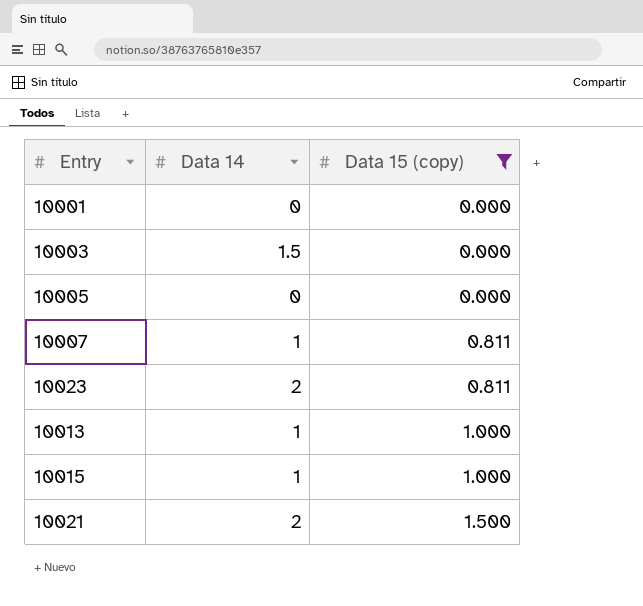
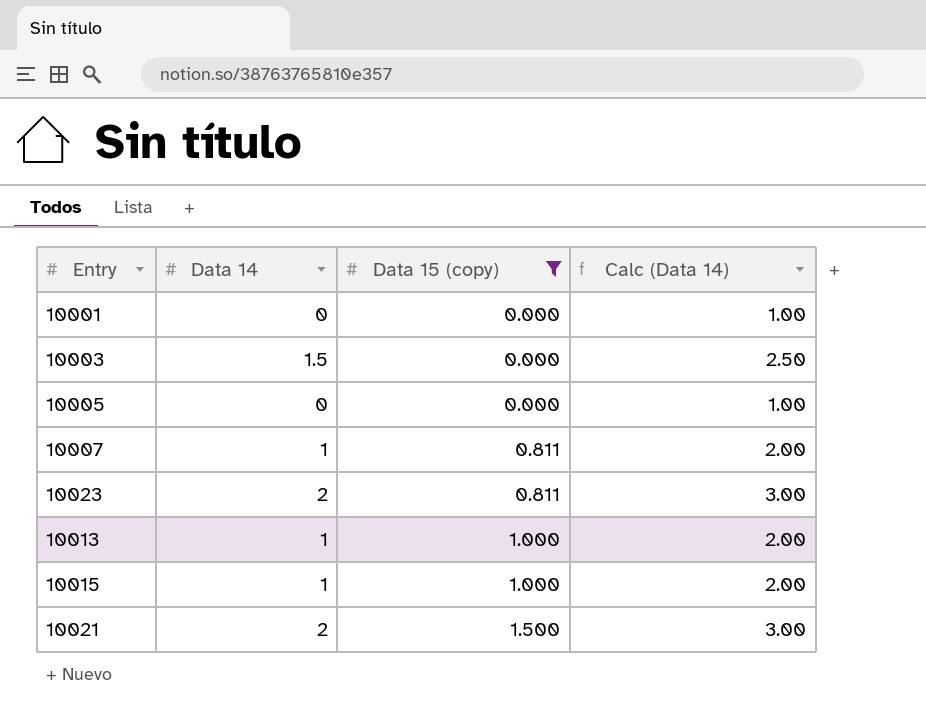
column Calc (Data 14) | formula: none -> [Data 14] + 1

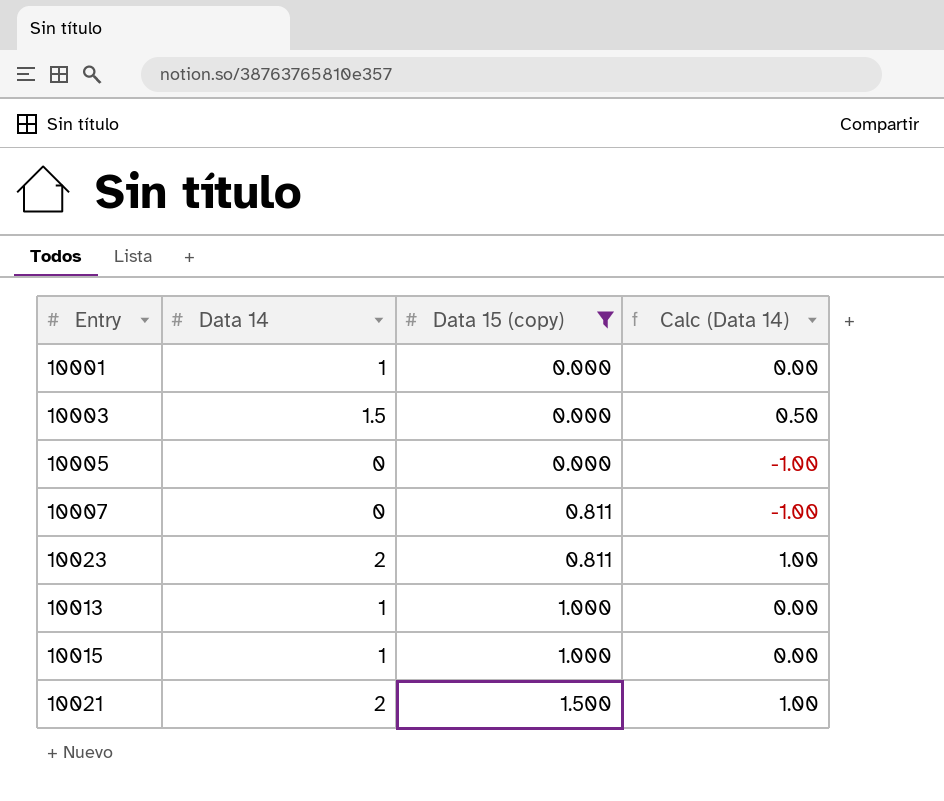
column Calc (Data 14) | formula: [Data 14] + 1 -> [Data 14] - 1
10001 | Data 14: 0 -> 1
10007 | Data 14: 1 -> 0

